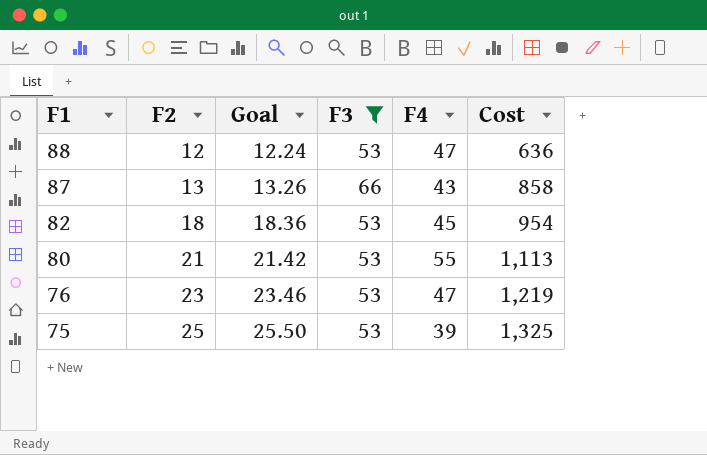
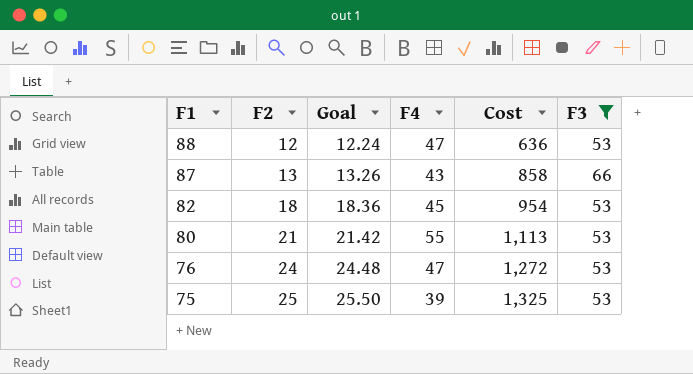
column F3 | position: 4 -> 6
76 | F2: 23 -> 24
76 | Goal: 23.46 -> 24.48
76 | Cost: 1,219 -> 1,272

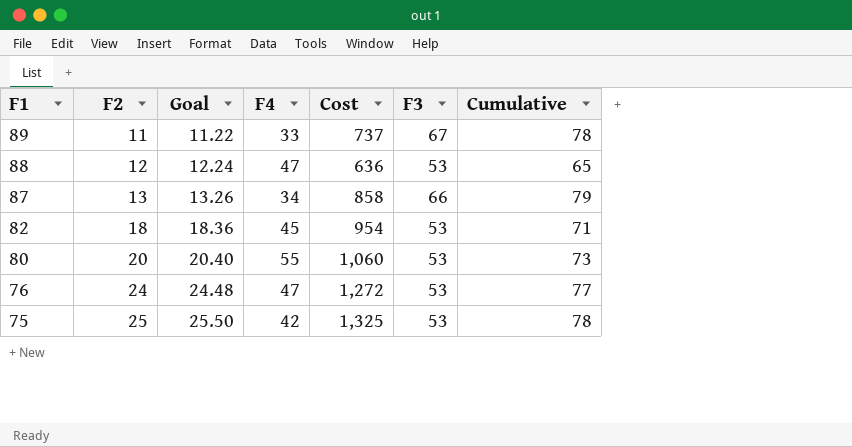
filter: F3 != 67 -> none
column Cumulative | formula: none -> [F2] + [F3]
87 | F4: 43 -> 34
80 | F2: 21 -> 20
80 | Goal: 21.42 -> 20.40
80 | Cost: 1,113 -> 1,060
75 | F4: 39 -> 42

